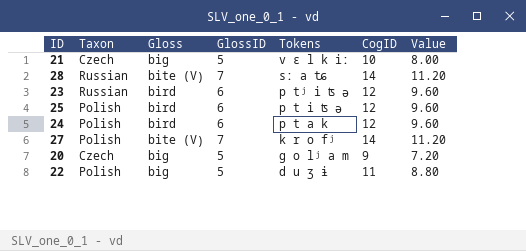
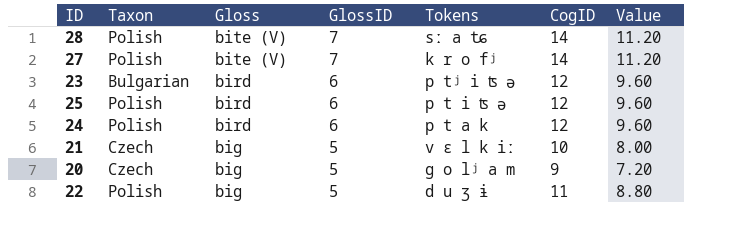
row order: Tokens descending -> Gloss descending
28 | Taxon: Russian -> Polish
23 | Taxon: Russian -> Bulgarian

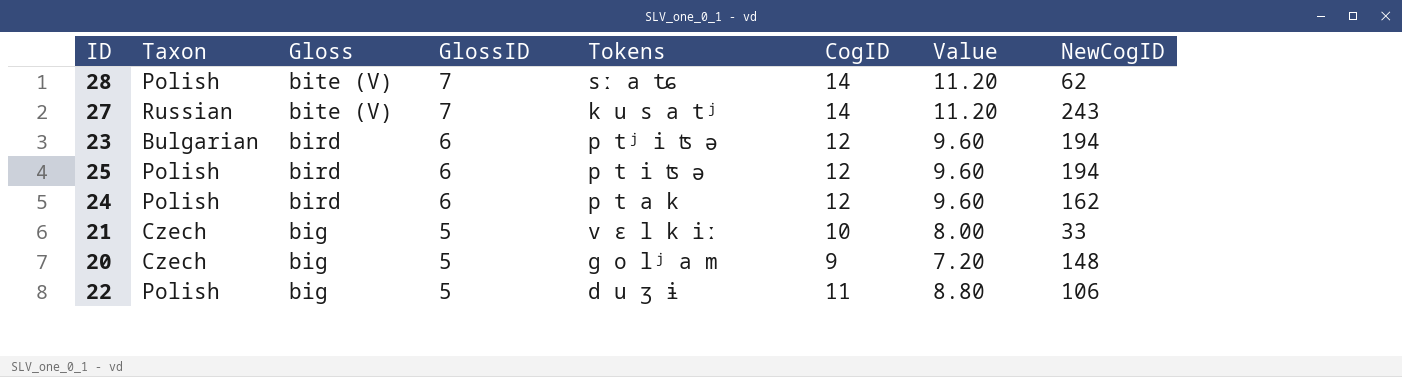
column NewCogID | position: none -> 8
27 | Taxon: Polish -> Russian
27 | Tokens: k r o fʲ -> k u s a tʲ

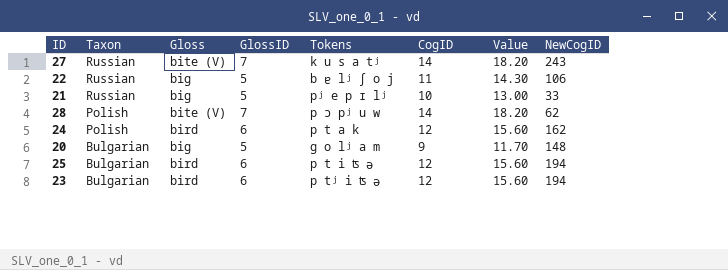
row order: Gloss descending -> Taxon descending
column Value | formula: [CogID] * 0.8 -> [CogID] * 1.3
22 | Taxon: Polish -> Russian
22 | Tokens: d u ʒ ɨ -> b ɐ lʲ ʃ o j
21 | Taxon: Czech -> Russian
21 | Tokens: v ɛ l k iː -> pʲ e p ɪ lʲ
28 | Tokens: sː a ʨ -> p ɔ pʲ u w
20 | Taxon: Czech -> Bulgarian
25 | Taxon: Polish -> Bulgarian

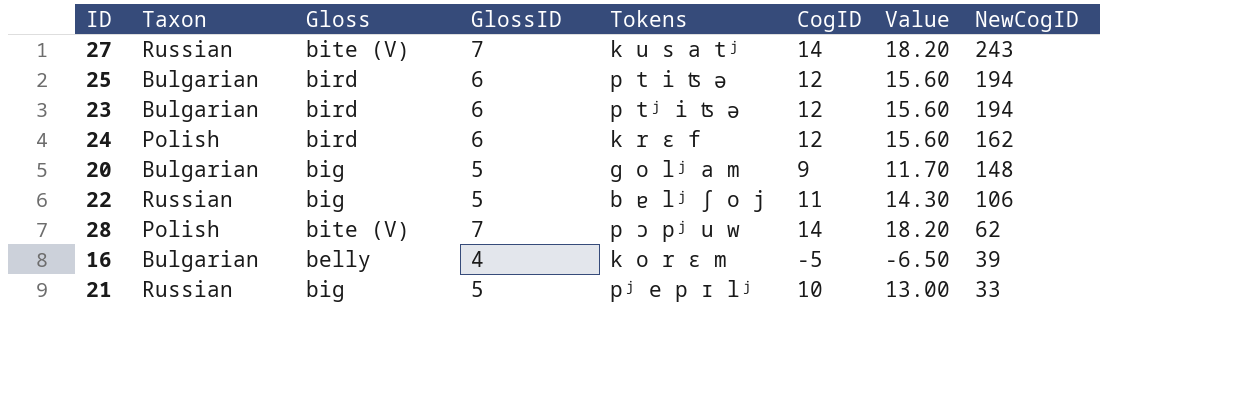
row order: Taxon descending -> NewCogID descending
24 | Tokens: p t a k -> k r ɛ f
row 16: none -> Bulgarian | belly | 4 | k o r ɛ m | -5 | -6.50 | 39

